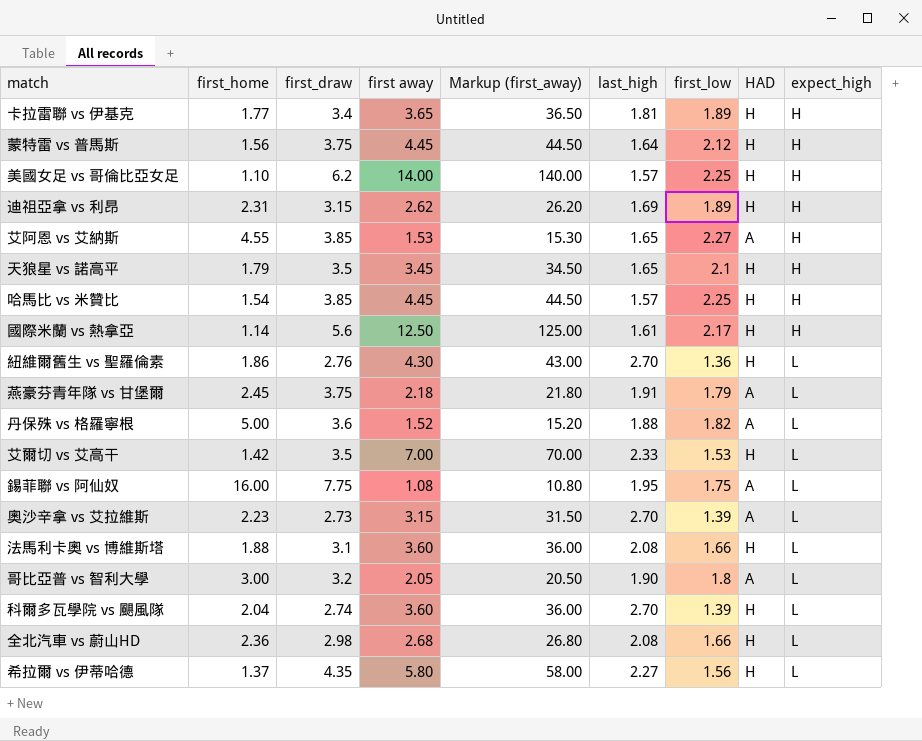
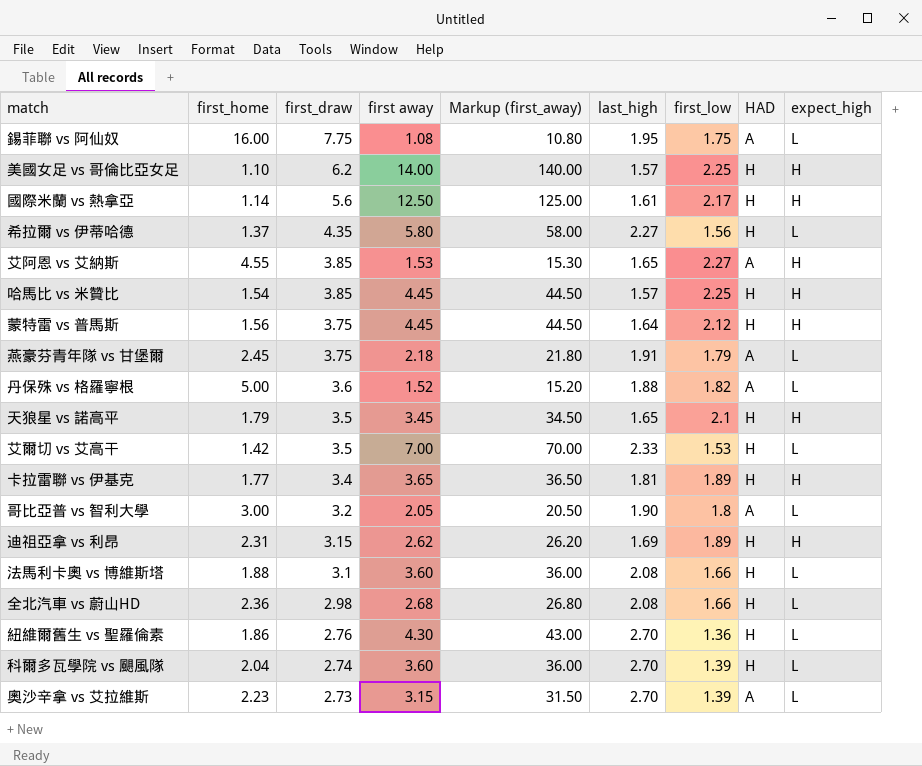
row order: expect_high ascending -> first_draw descending

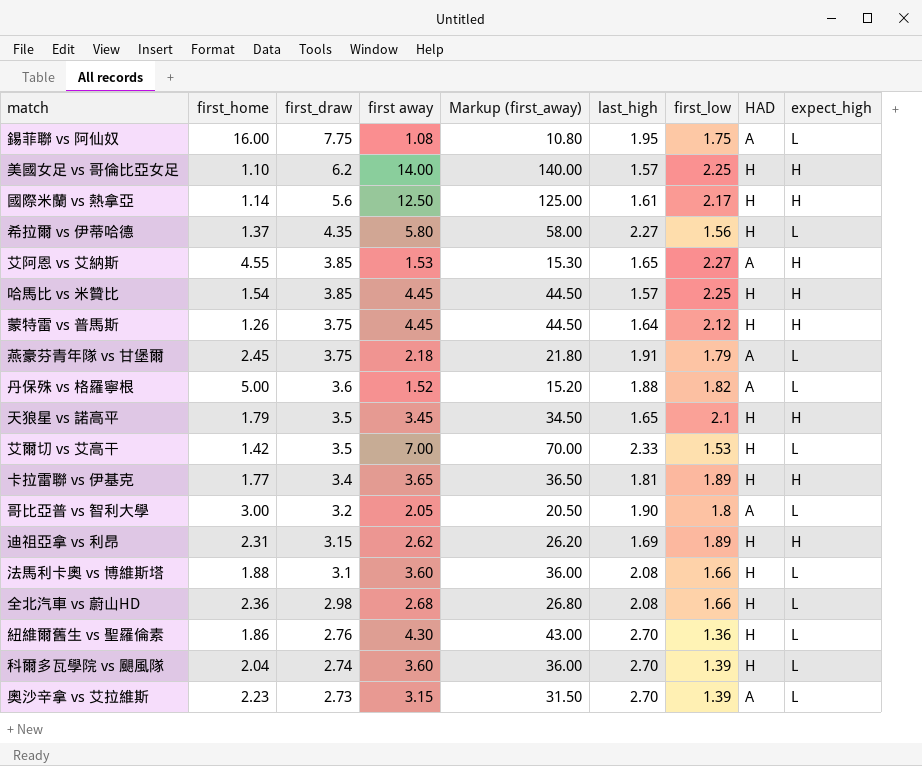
蒙特雷 vs 普馬斯 | first_home: 1.56 -> 1.26

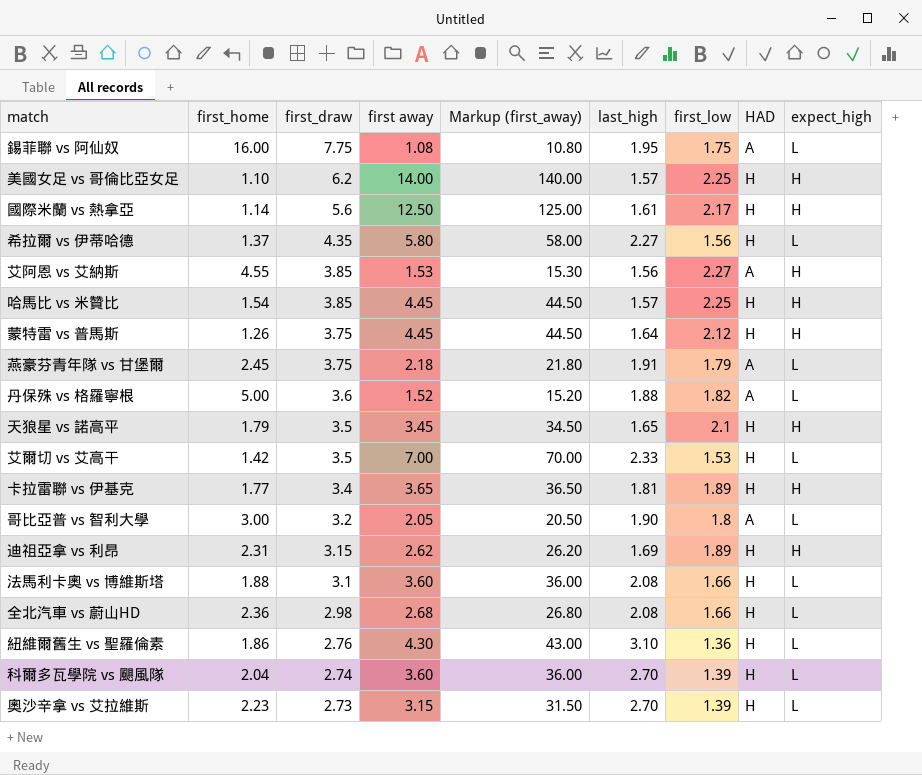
艾阿恩 vs 艾納斯 | last_high: 1.65 -> 1.56
紐維爾舊生 vs 聖羅倫素 | last_high: 2.70 -> 3.10
奧沙辛拿 vs 艾拉維斯 | HAD: A -> H

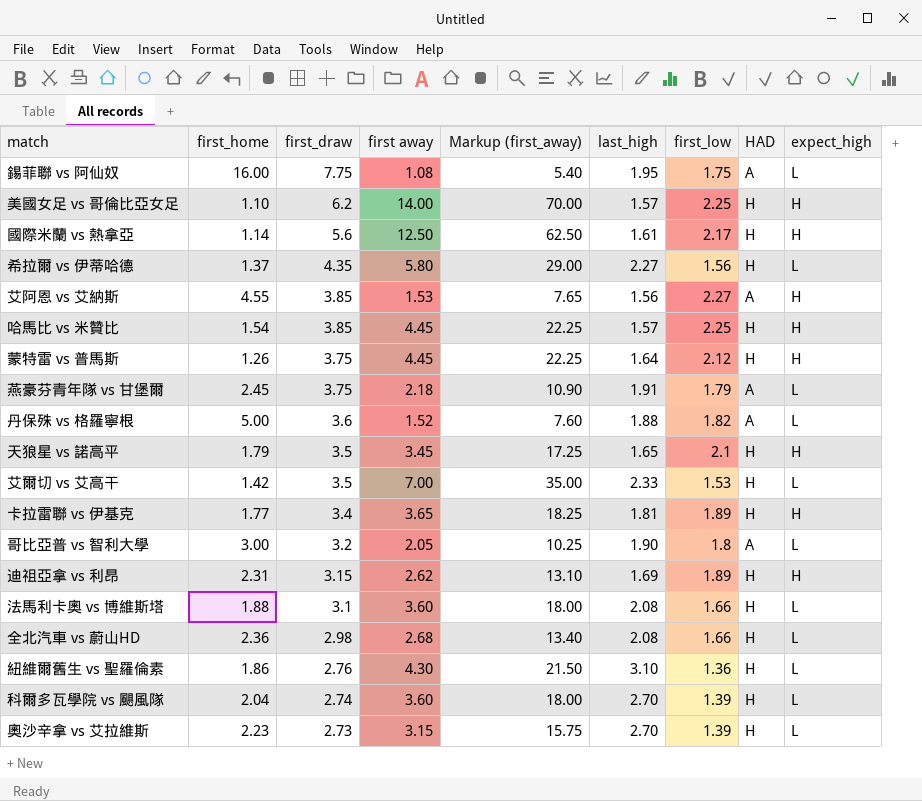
column Markup (first_away) | formula: [first away] * 10 -> [first away] * 5

